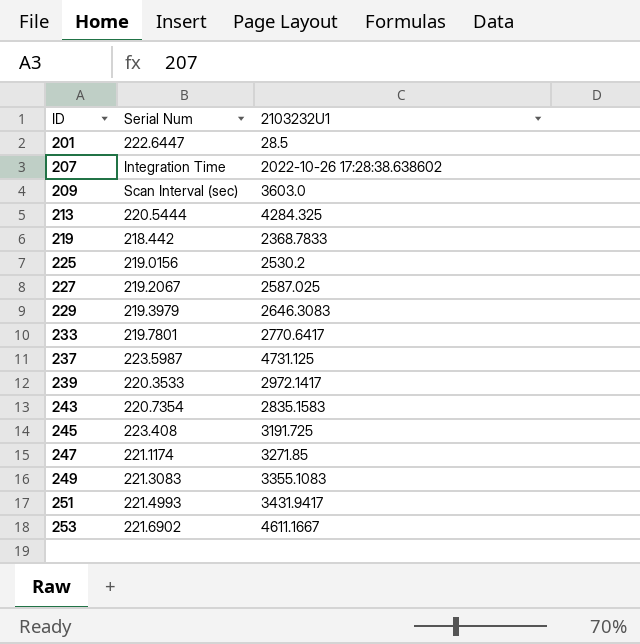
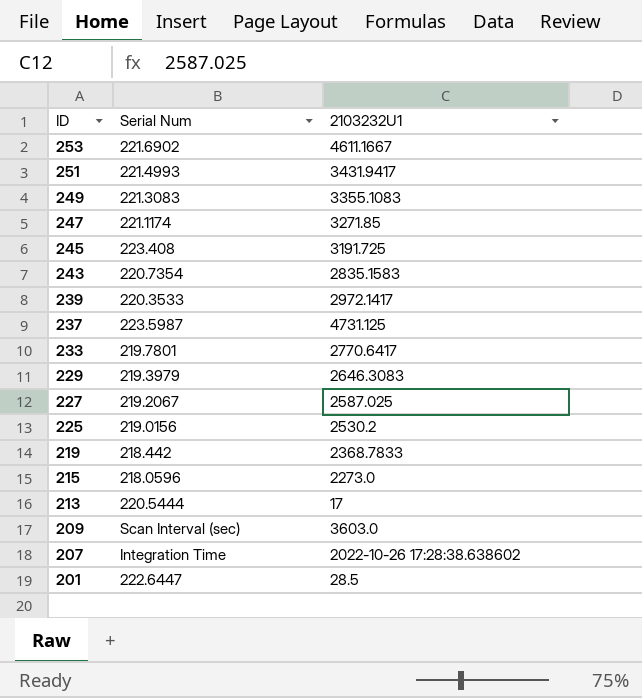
row order: ID ascending -> ID descending
row 215: none -> 218.0596 | 2273.0
213 | 2103232U1: 4284.325 -> 17

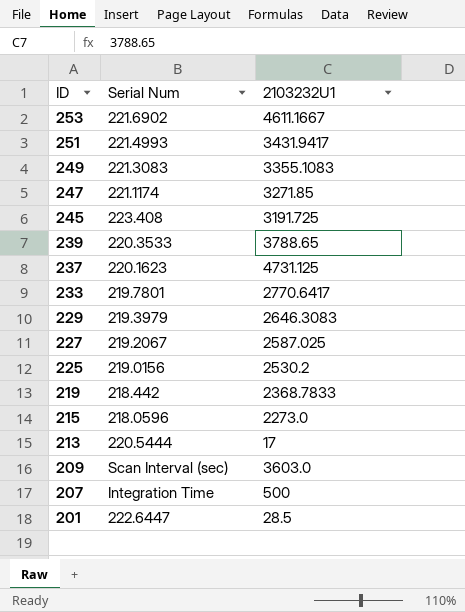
row 243: 220.7354 | 2835.1583 -> none
239 | 2103232U1: 2972.1417 -> 3788.65
237 | Serial Num: 223.5987 -> 220.1623
207 | 2103232U1: 2022-10-26 17:28:38.638602 -> 500

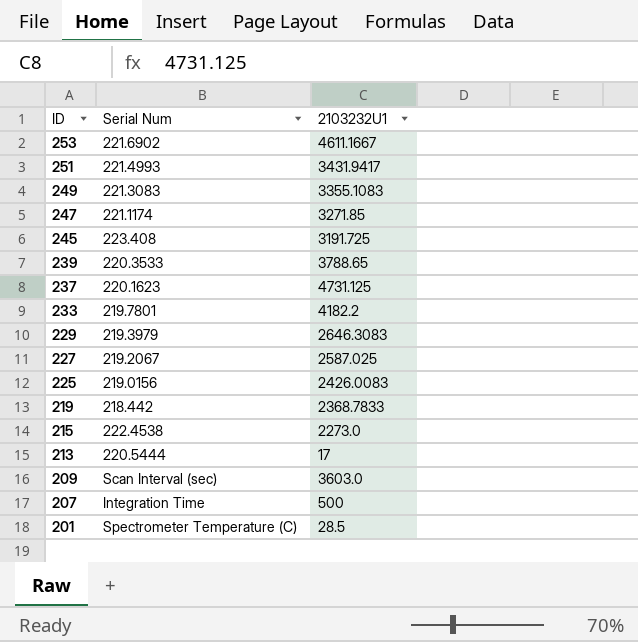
233 | 2103232U1: 2770.6417 -> 4182.2
225 | 2103232U1: 2530.2 -> 2426.0083
215 | Serial Num: 218.0596 -> 222.4538
201 | Serial Num: 222.6447 -> Spectrometer Temperature (C)

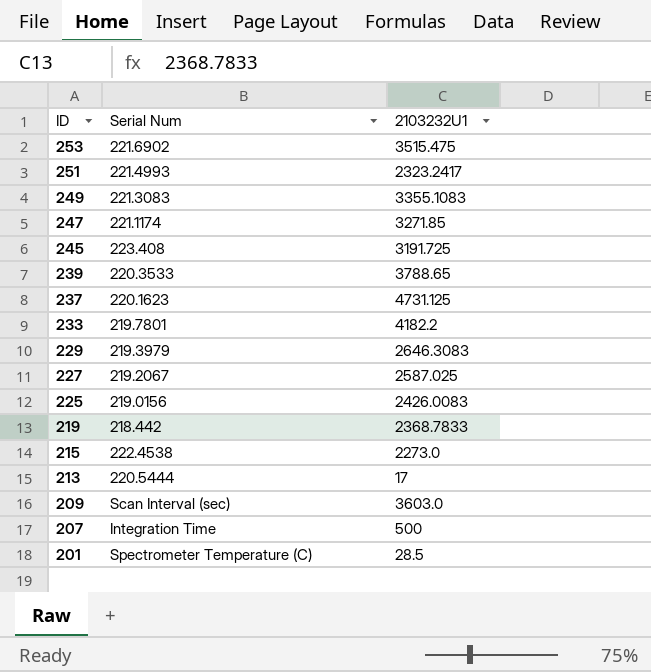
253 | 2103232U1: 4611.1667 -> 3515.475
251 | 2103232U1: 3431.9417 -> 2323.2417

